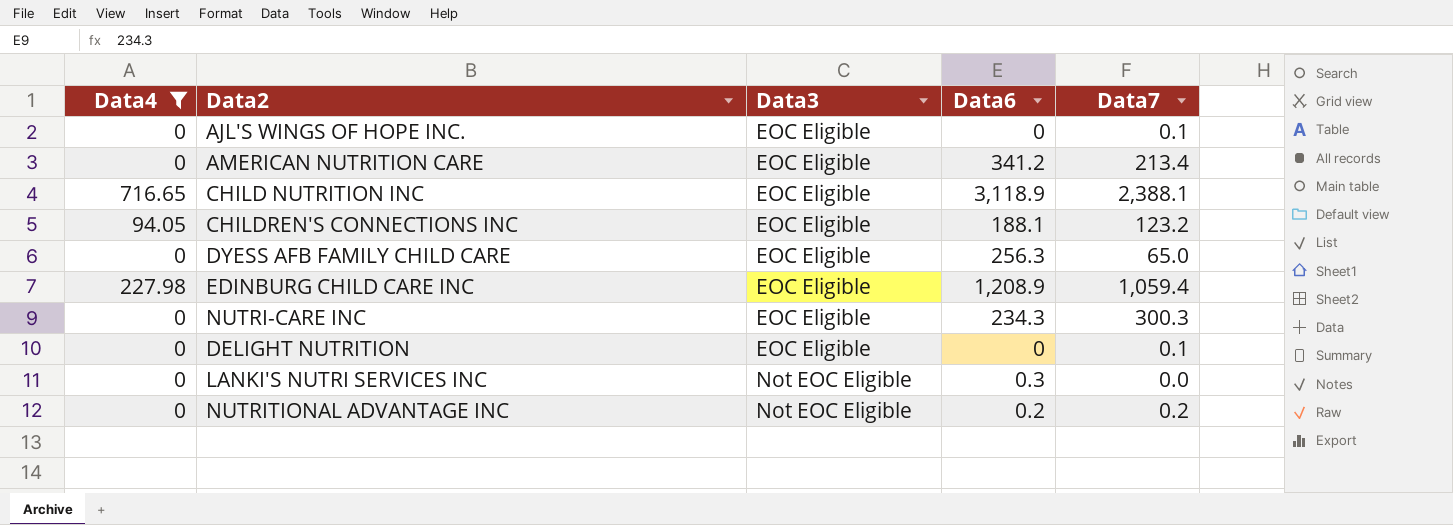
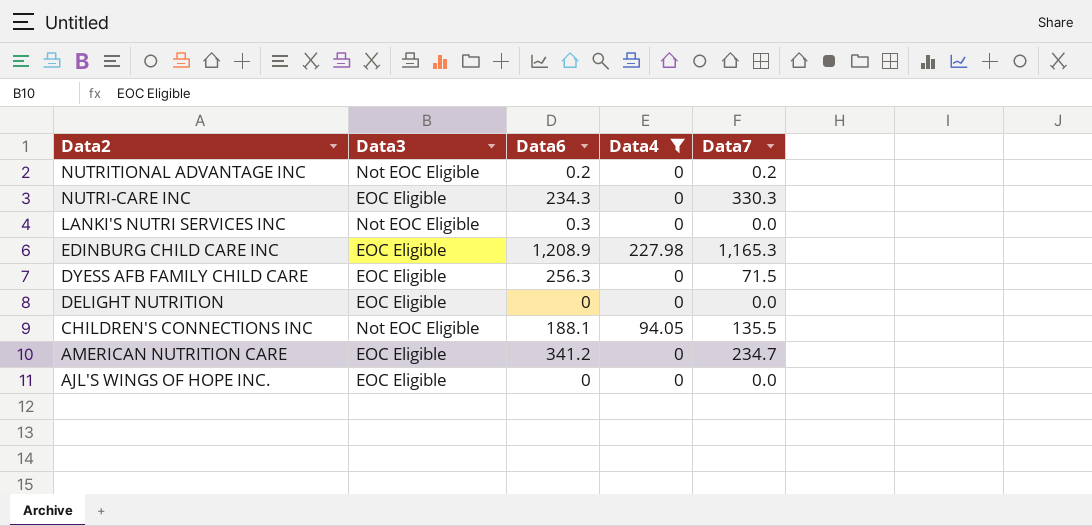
row order: Data3 ascending -> Data2 descending
column Data4 | position: 1 -> 4
row CHILD NUTRITION INC: 716.65 | EOC Eligible | 3,118.9 | 2,388.1 -> none
NUTRI-CARE INC | Data7: 300.3 -> 330.3
EDINBURG CHILD CARE INC | Data7: 1,059.4 -> 1,165.3
DYESS AFB FAMILY CHILD CARE | Data7: 65.0 -> 71.5
DELIGHT NUTRITION | Data7: 0.1 -> 0.0
CHILDREN'S CONNECTIONS INC | Data3: EOC Eligible -> Not EOC Eligible
CHILDREN'S CONNECTIONS INC | Data7: 123.2 -> 135.5
AMERICAN NUTRITION CARE | Data7: 213.4 -> 234.7
AJL'S WINGS OF HOPE INC. | Data7: 0.1 -> 0.0

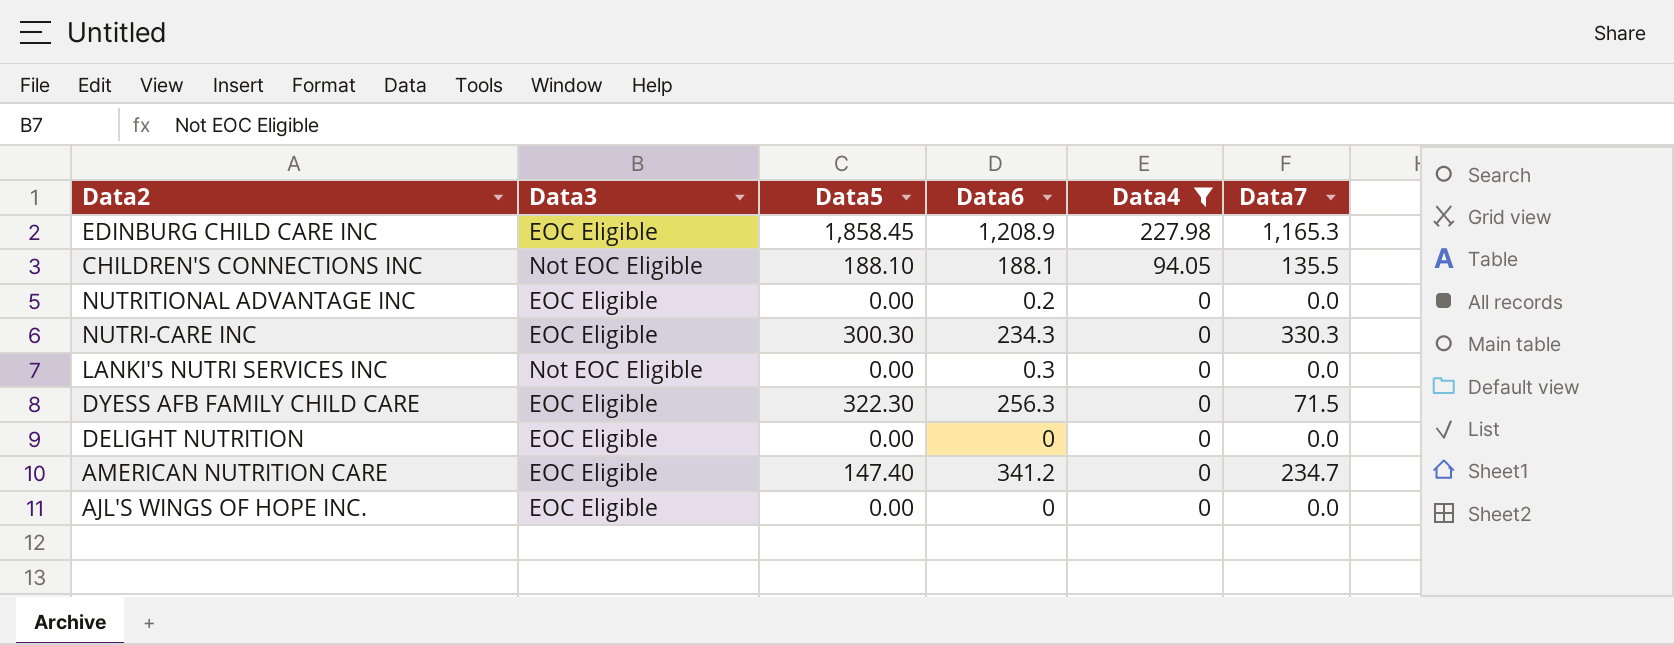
row order: Data2 descending -> Data4 descending
column Data5 | position: none -> 3
NUTRITIONAL ADVANTAGE INC | Data3: Not EOC Eligible -> EOC Eligible
NUTRITIONAL ADVANTAGE INC | Data7: 0.2 -> 0.0

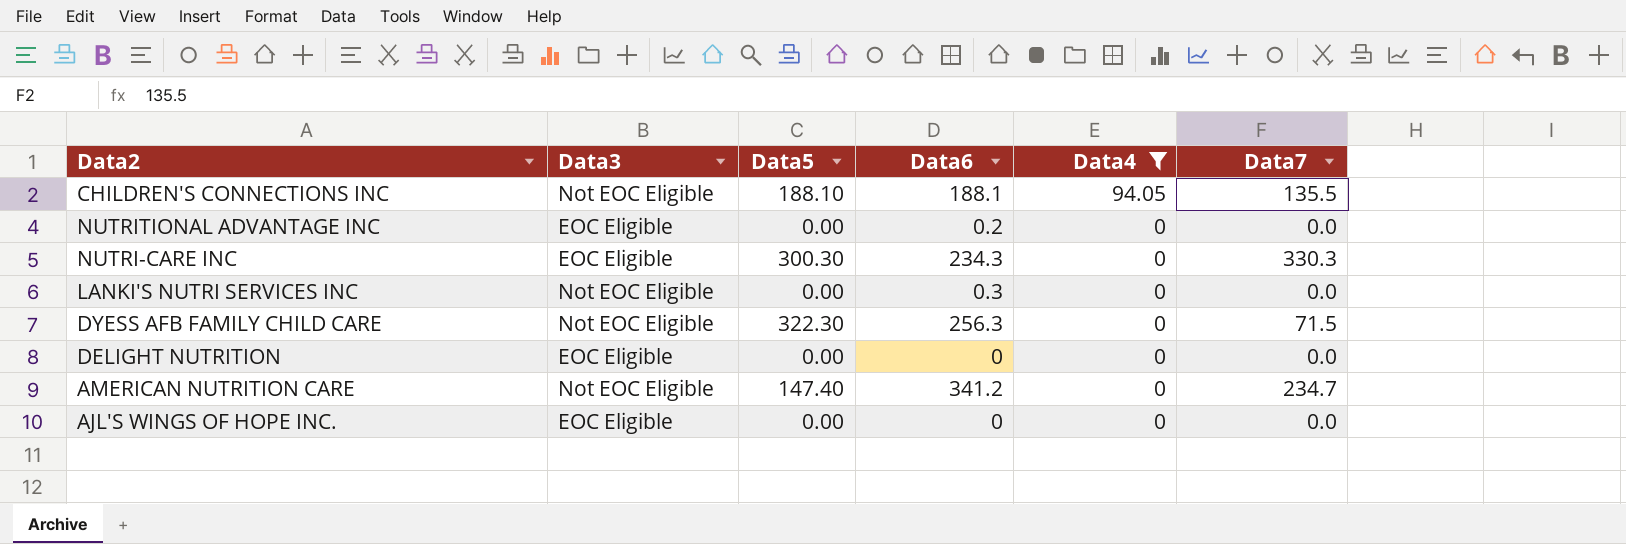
row EDINBURG CHILD CARE INC: EOC Eligible | 1,858.45 | 1,208.9 | 227.98 | 1,165.3 -> none
DYESS AFB FAMILY CHILD CARE | Data3: EOC Eligible -> Not EOC Eligible
AMERICAN NUTRITION CARE | Data3: EOC Eligible -> Not EOC Eligible

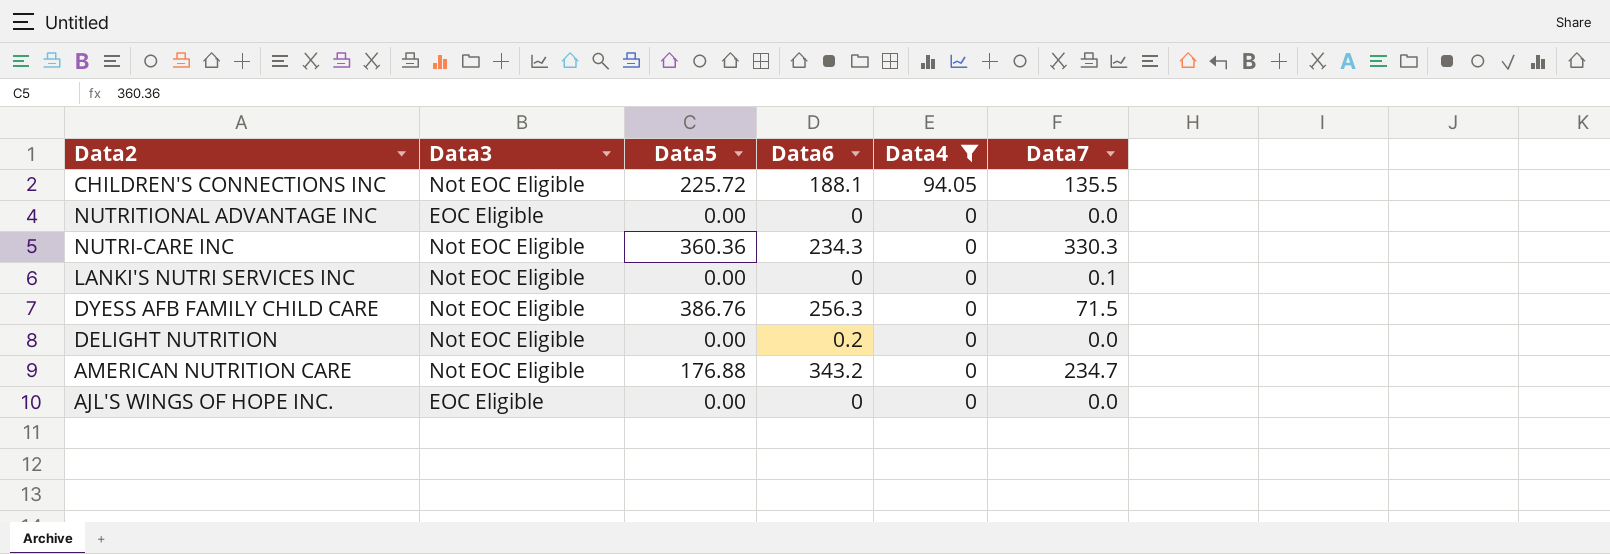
CHILDREN'S CONNECTIONS INC | Data5: 188.10 -> 225.72
NUTRITIONAL ADVANTAGE INC | Data6: 0.2 -> 0
NUTRI-CARE INC | Data3: EOC Eligible -> Not EOC Eligible
NUTRI-CARE INC | Data5: 300.30 -> 360.36
LANKI'S NUTRI SERVICES INC | Data6: 0.3 -> 0
LANKI'S NUTRI SERVICES INC | Data7: 0.0 -> 0.1
DYESS AFB FAMILY CHILD CARE | Data5: 322.30 -> 386.76
DELIGHT NUTRITION | Data3: EOC Eligible -> Not EOC Eligible
DELIGHT NUTRITION | Data6: 0 -> 0.2
AMERICAN NUTRITION CARE | Data5: 147.40 -> 176.88
AMERICAN NUTRITION CARE | Data6: 341.2 -> 343.2

